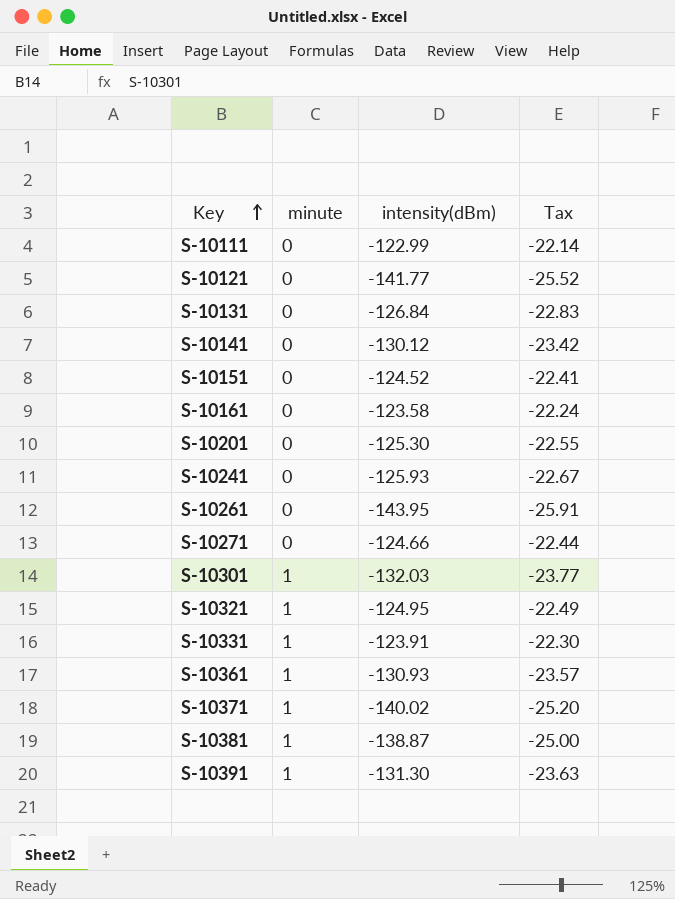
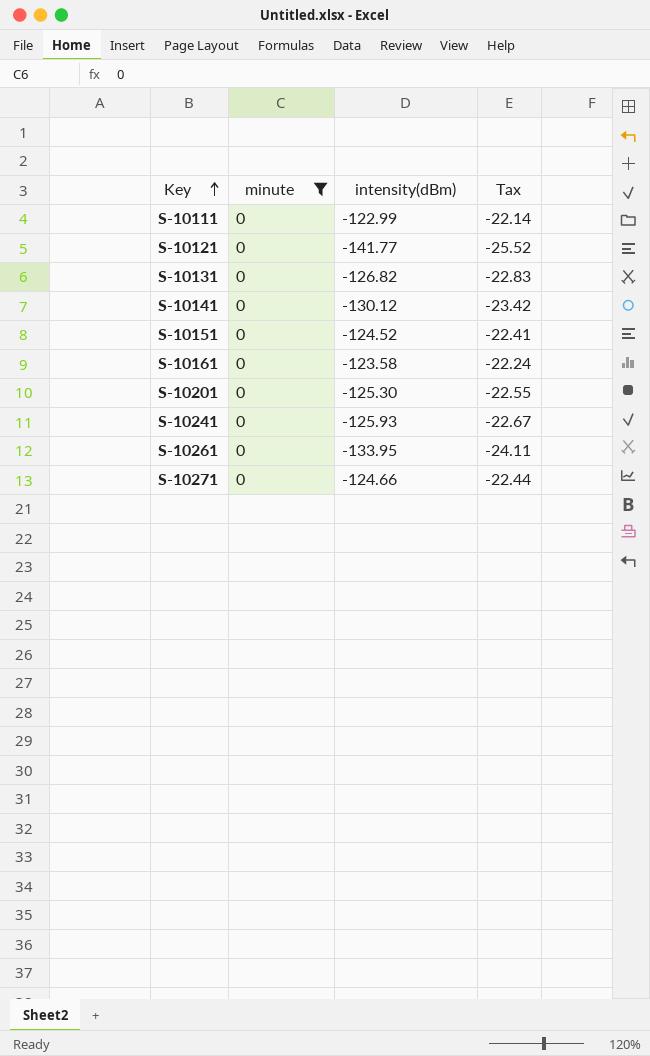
filter: none -> minute = 0
S-10131 | intensity(dBm): -126.84 -> -126.82
S-10261 | intensity(dBm): -143.95 -> -133.95
S-10261 | Tax: -25.91 -> -24.11

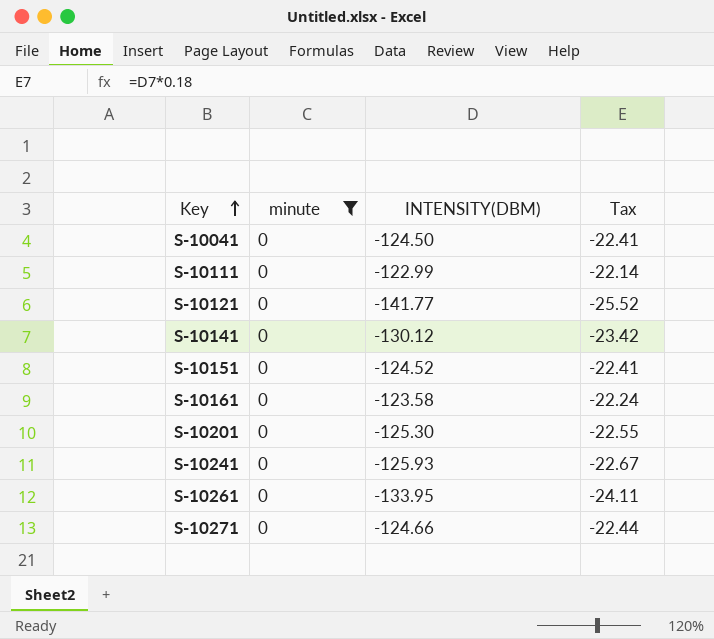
column name: intensity(dBm) -> INTENSITY(DBM)
row S-10131: 0 | -126.82 | -22.83 -> none
row S-10041: none -> 0 | -124.50 | -22.41

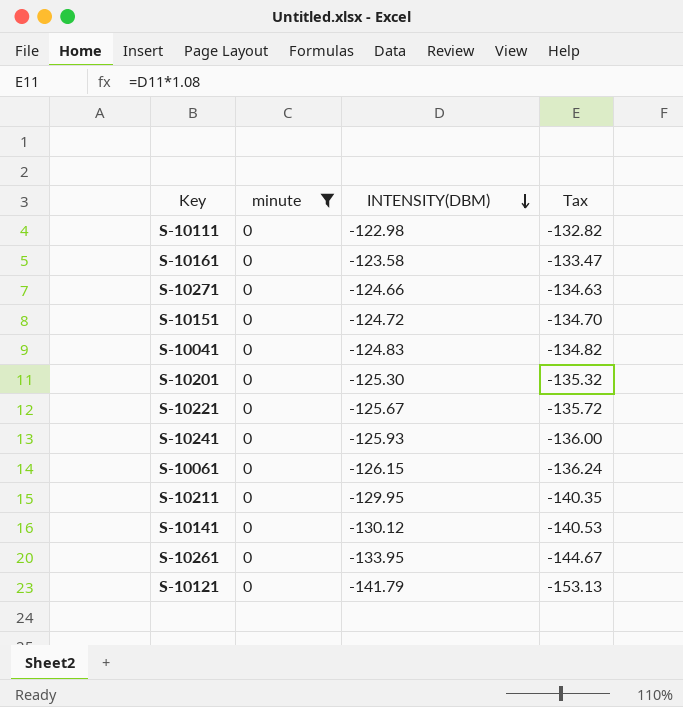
row order: Key ascending -> INTENSITY(DBM) descending
column Tax | formula: [INTENSITY(DBM)] * 0.18 -> [INTENSITY(DBM)] * 1.08
S-10111 | INTENSITY(DBM): -122.99 -> -122.98
S-10151 | INTENSITY(DBM): -124.52 -> -124.72
S-10041 | INTENSITY(DBM): -124.50 -> -124.83
row S-10221: none -> 0 | -125.67 | -135.72
row S-10061: none -> 0 | -126.15 | -136.24
row S-10211: none -> 0 | -129.95 | -140.35
S-10121 | INTENSITY(DBM): -141.77 -> -141.79

